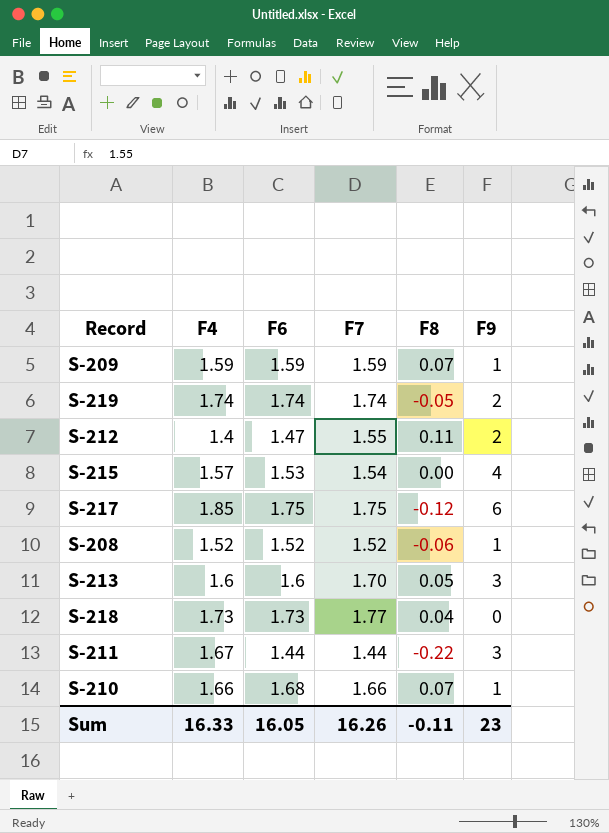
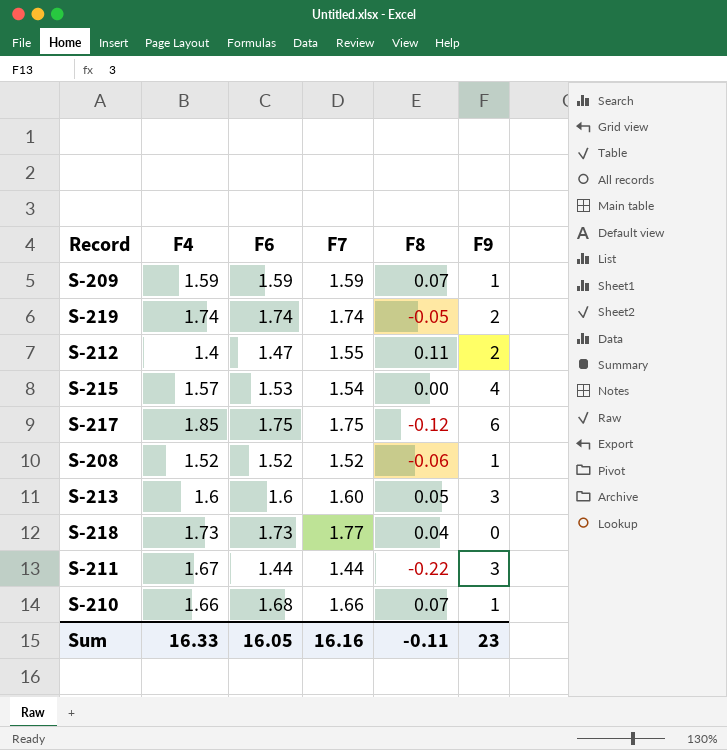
S-213 | F7: 1.70 -> 1.60
Sum | F7: 16.26 -> 16.16

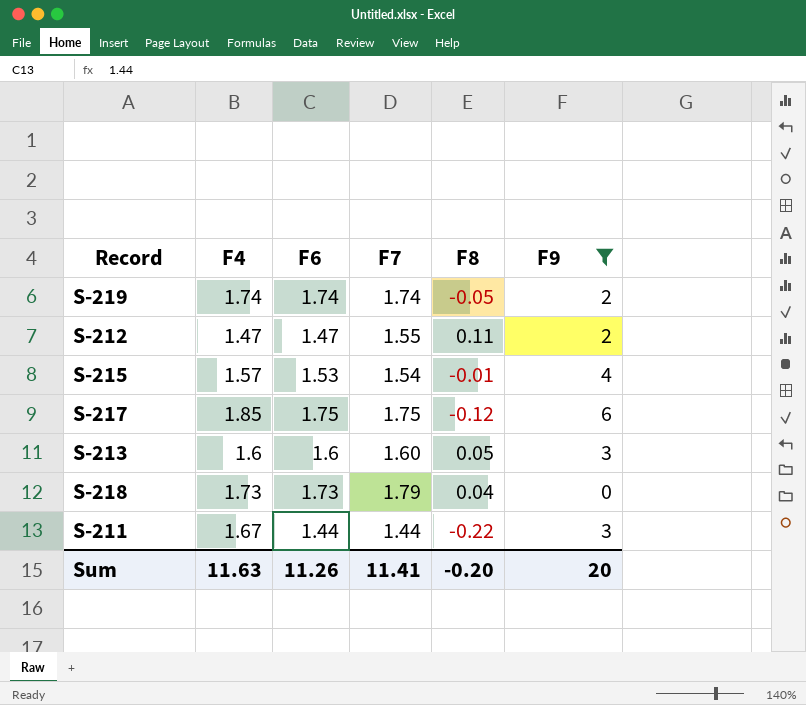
filter: none -> F9 != 1
S-212 | F4: 1.4 -> 1.47
S-215 | F8: 0.00 -> -0.01
S-218 | F7: 1.77 -> 1.79
Sum | F4: 16.33 -> 11.63
Sum | F6: 16.05 -> 11.26
Sum | F7: 16.16 -> 11.41
Sum | F8: -0.11 -> -0.20
Sum | F9: 23 -> 20

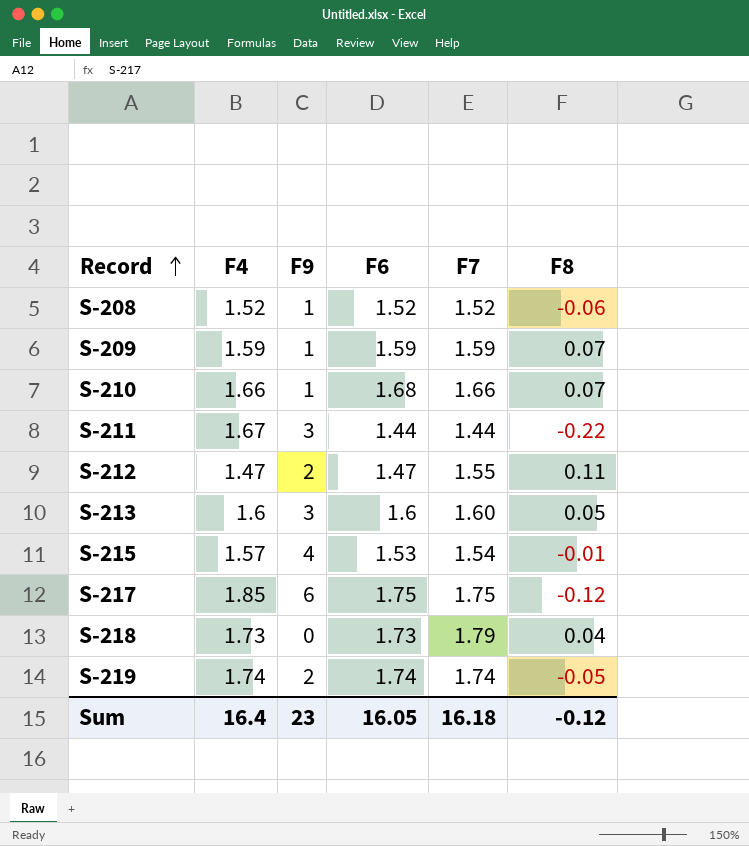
filter: F9 != 1 -> none
row order: none -> Record ascending
column F9 | position: 6 -> 3
Sum | F4: 11.63 -> 16.4
Sum | F9: 20 -> 23
Sum | F6: 11.26 -> 16.05
Sum | F7: 11.41 -> 16.18
Sum | F8: -0.20 -> -0.12

